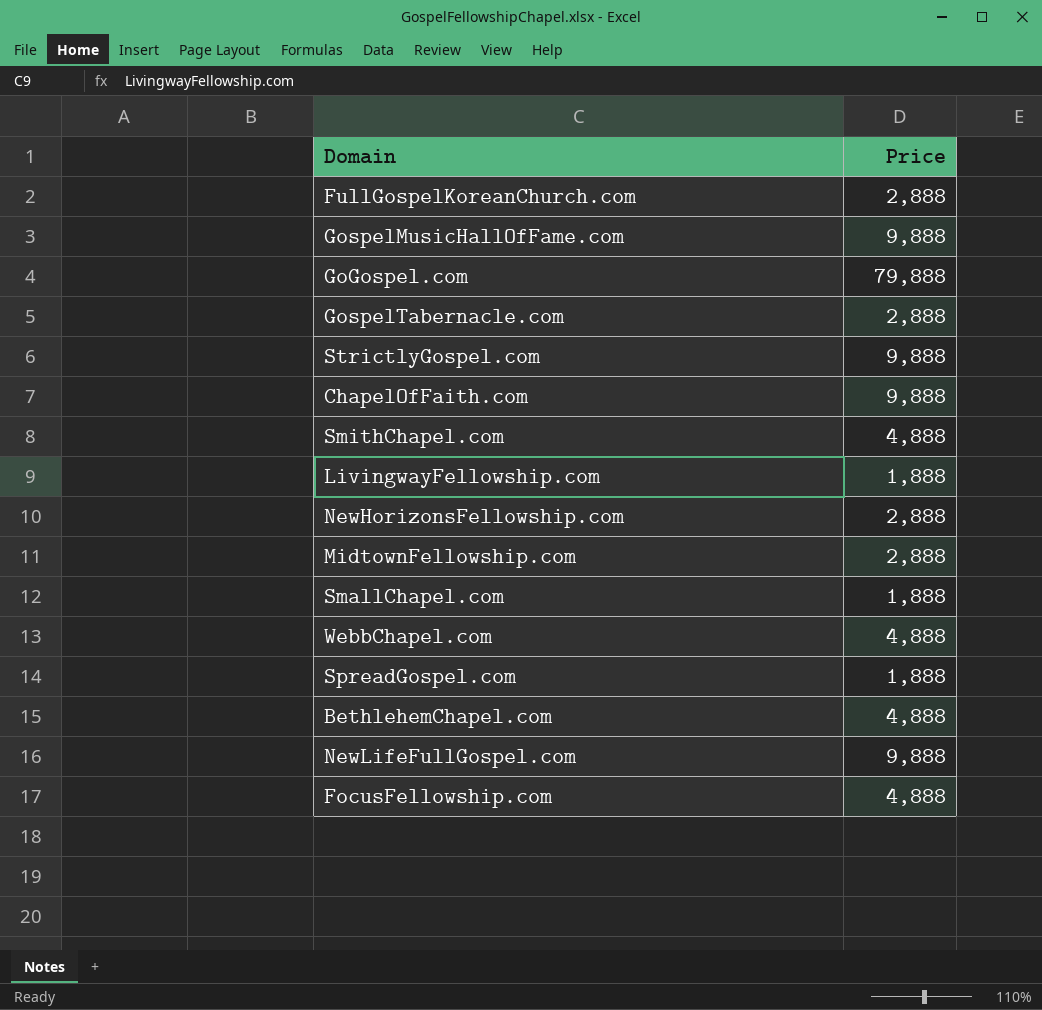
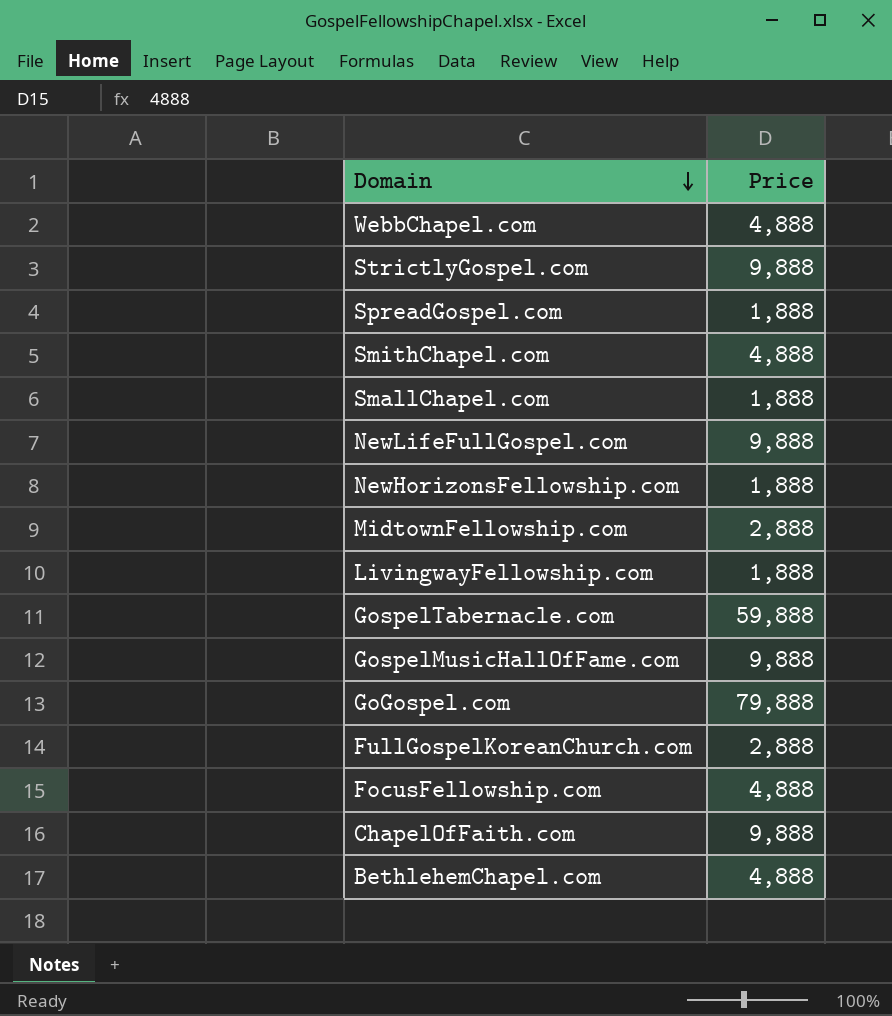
row order: none -> Domain descending
NewHorizonsFellowship.com | Price: 2,888 -> 1,888
GospelTabernacle.com | Price: 2,888 -> 59,888

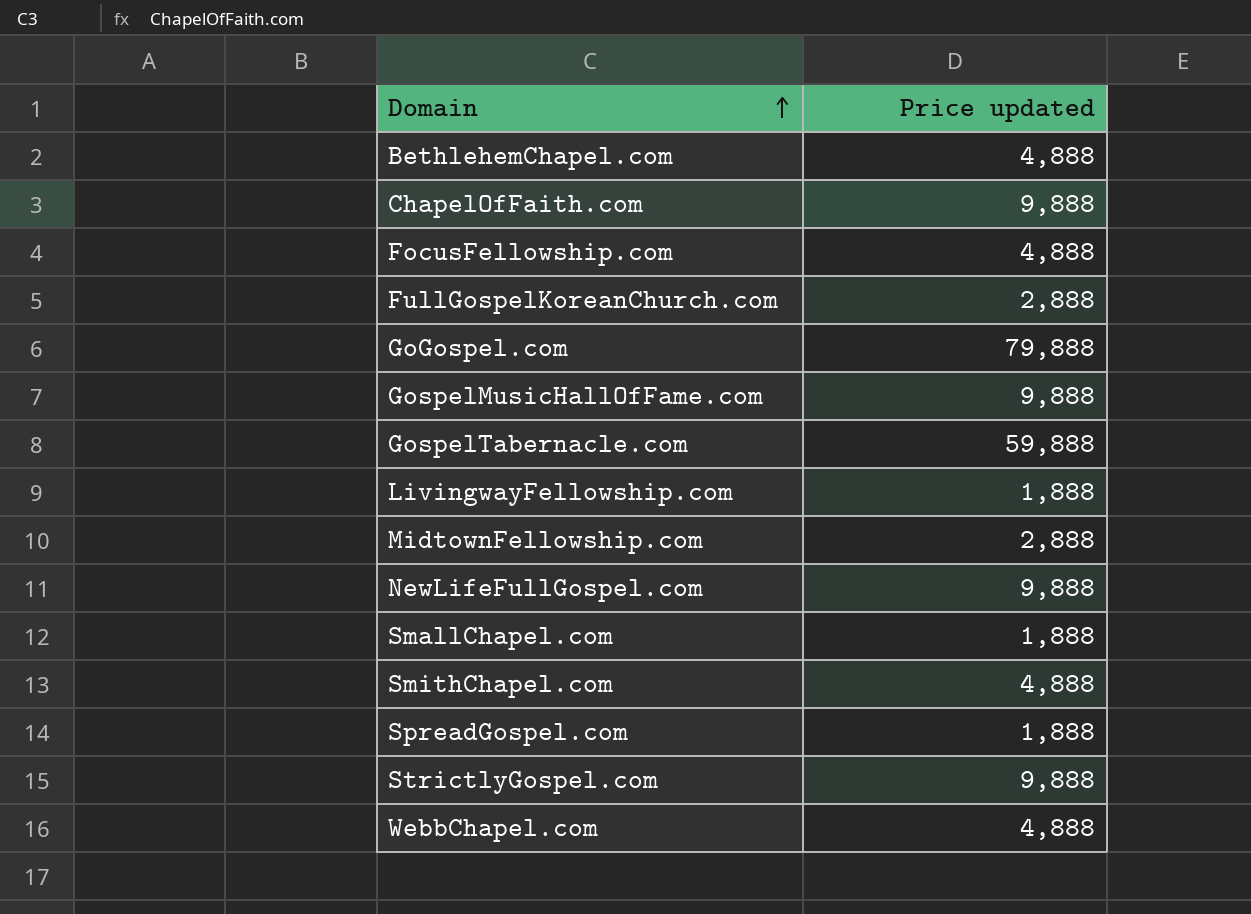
row order: Domain descending -> Domain ascending
column name: Price -> Price updated
row NewHorizonsFellowship.com: 1,888 -> none

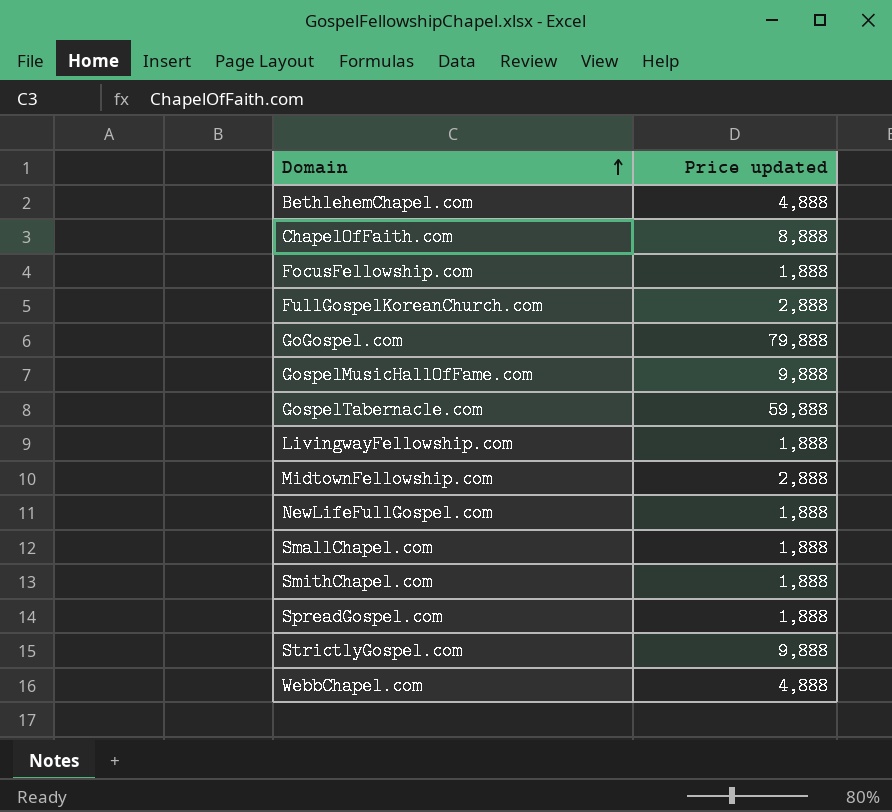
ChapelOfFaith.com | Price updated: 9,888 -> 8,888
FocusFellowship.com | Price updated: 4,888 -> 1,888
NewLifeFullGospel.com | Price updated: 9,888 -> 1,888
SmithChapel.com | Price updated: 4,888 -> 1,888

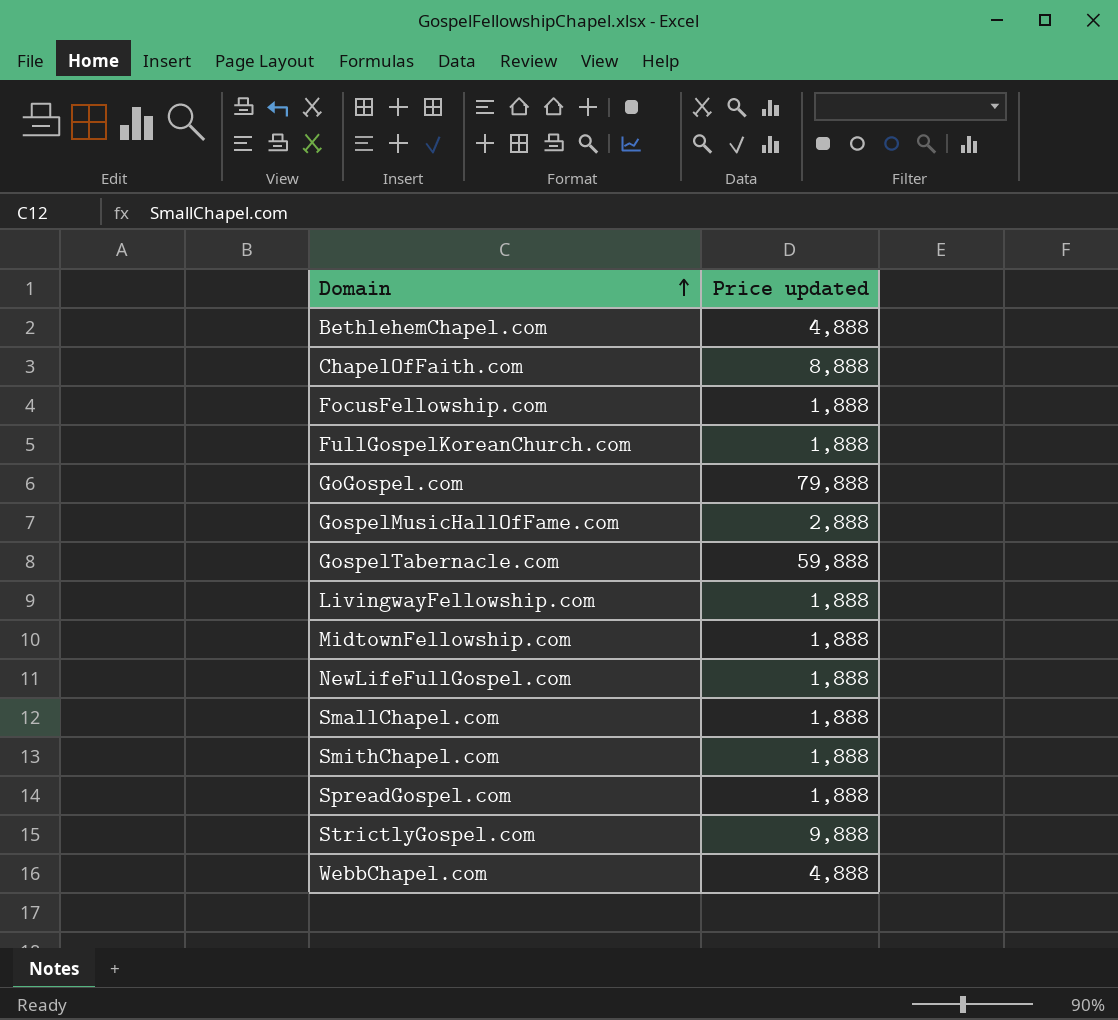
FullGospelKoreanChurch.com | Price updated: 2,888 -> 1,888
GospelMusicHallOfFame.com | Price updated: 9,888 -> 2,888
MidtownFellowship.com | Price updated: 2,888 -> 1,888

